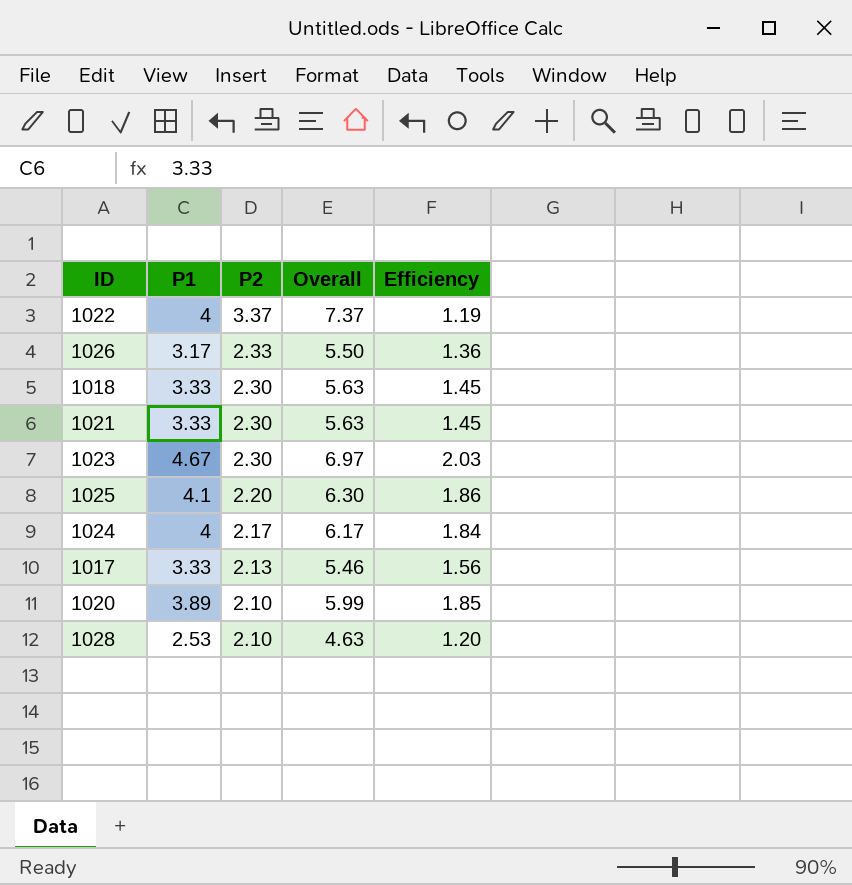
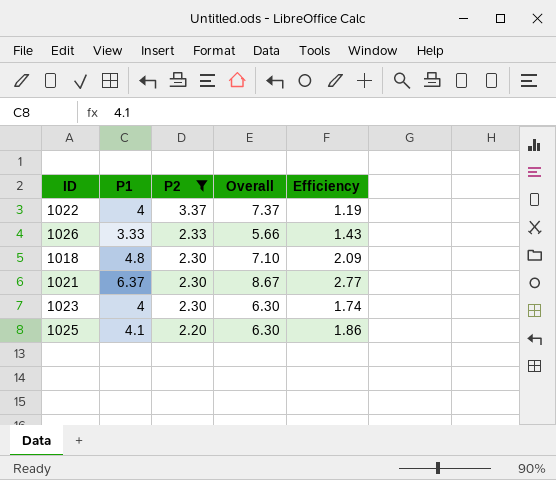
filter: none -> P2 >= 2.20
1026 | P1: 3.17 -> 3.33
1026 | Overall: 5.50 -> 5.66
1026 | Efficiency: 1.36 -> 1.43
1018 | P1: 3.33 -> 4.8
1018 | Overall: 5.63 -> 7.10
1018 | Efficiency: 1.45 -> 2.09
1021 | P1: 3.33 -> 6.37
1021 | Overall: 5.63 -> 8.67
1021 | Efficiency: 1.45 -> 2.77
1023 | P1: 4.67 -> 4
1023 | Overall: 6.97 -> 6.30
1023 | Efficiency: 2.03 -> 1.74

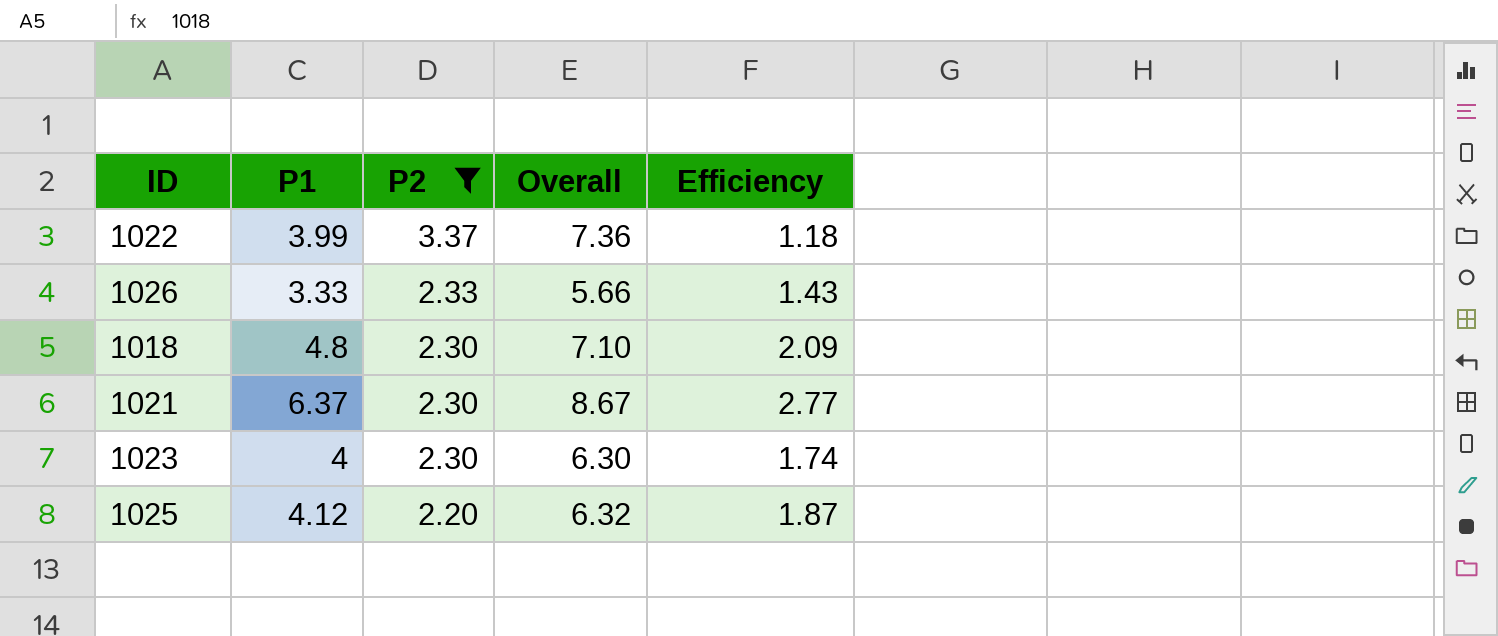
1022 | P1: 4 -> 3.99
1022 | Overall: 7.37 -> 7.36
1022 | Efficiency: 1.19 -> 1.18
1025 | P1: 4.1 -> 4.12
1025 | Overall: 6.30 -> 6.32
1025 | Efficiency: 1.86 -> 1.87

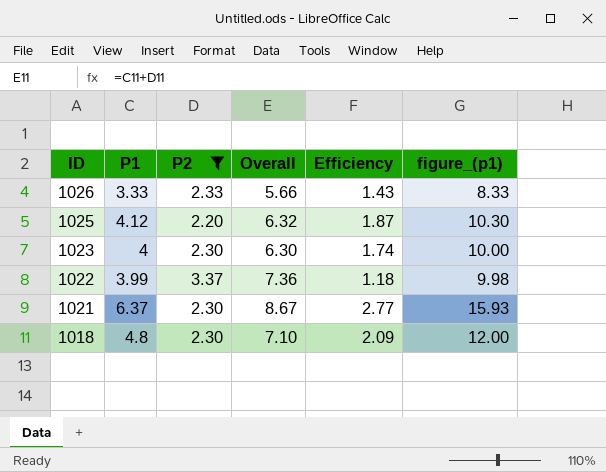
row order: P2 descending -> ID descending
column figure_(p1) | formula: none -> [P1] * 2.5

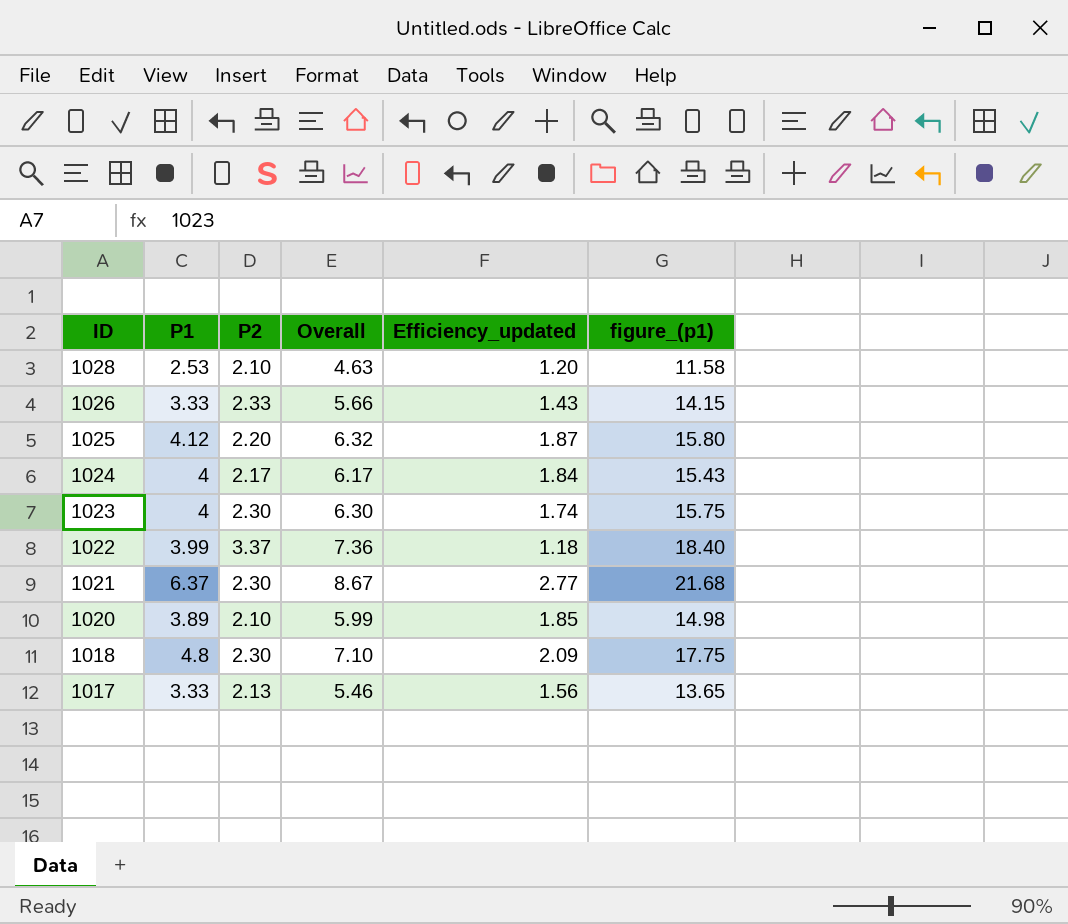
filter: P2 >= 2.20 -> none
column name: Efficiency -> Efficiency_updated
column figure_(p1) | formula: [P1] * 2.5 -> [Overall] * 2.5

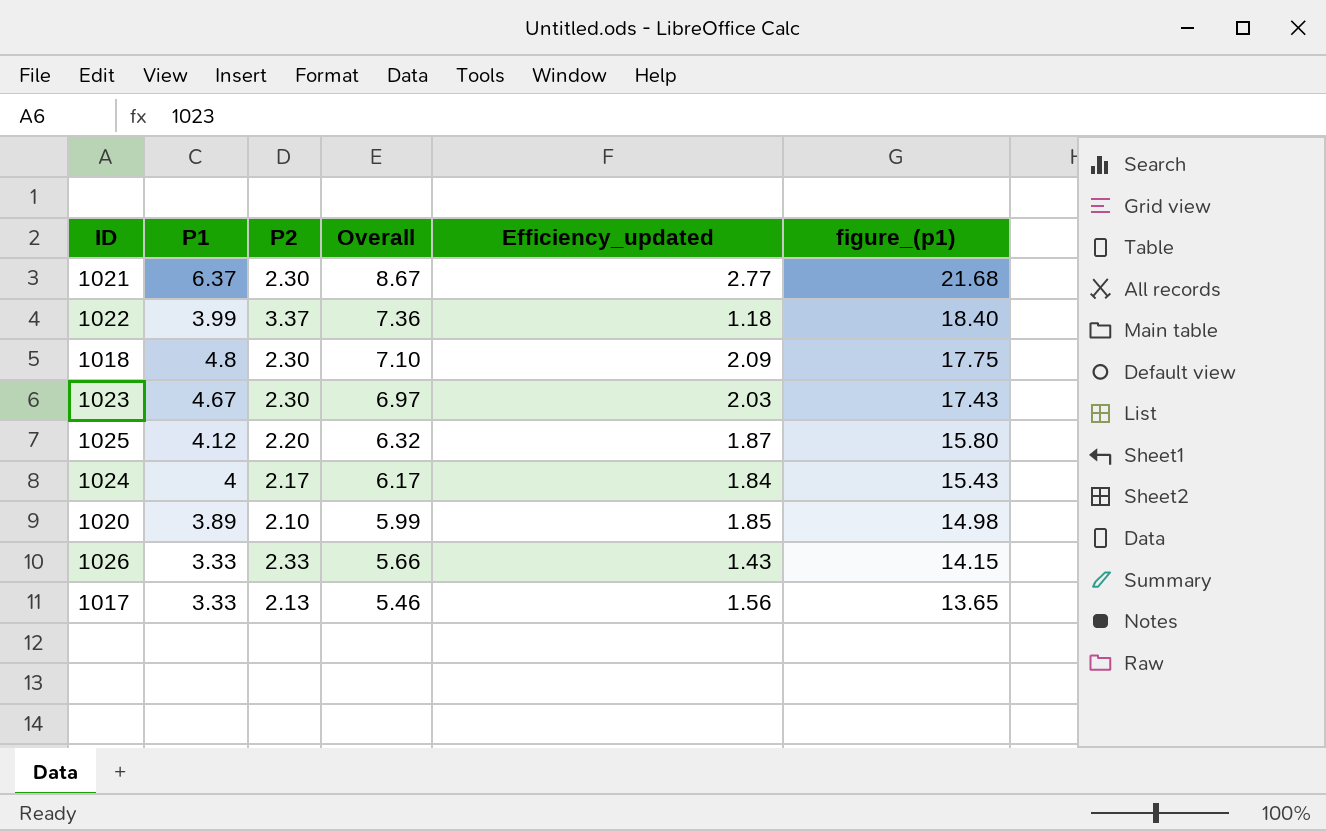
row order: ID descending -> Overall descending
row 1028: 2.53 | 2.10 | 4.63 | 1.20 | 11.58 -> none
1023 | P1: 4 -> 4.67
1023 | Overall: 6.30 -> 6.97
1023 | Efficiency_updated: 1.74 -> 2.03
1023 | figure_(p1): 15.75 -> 17.43

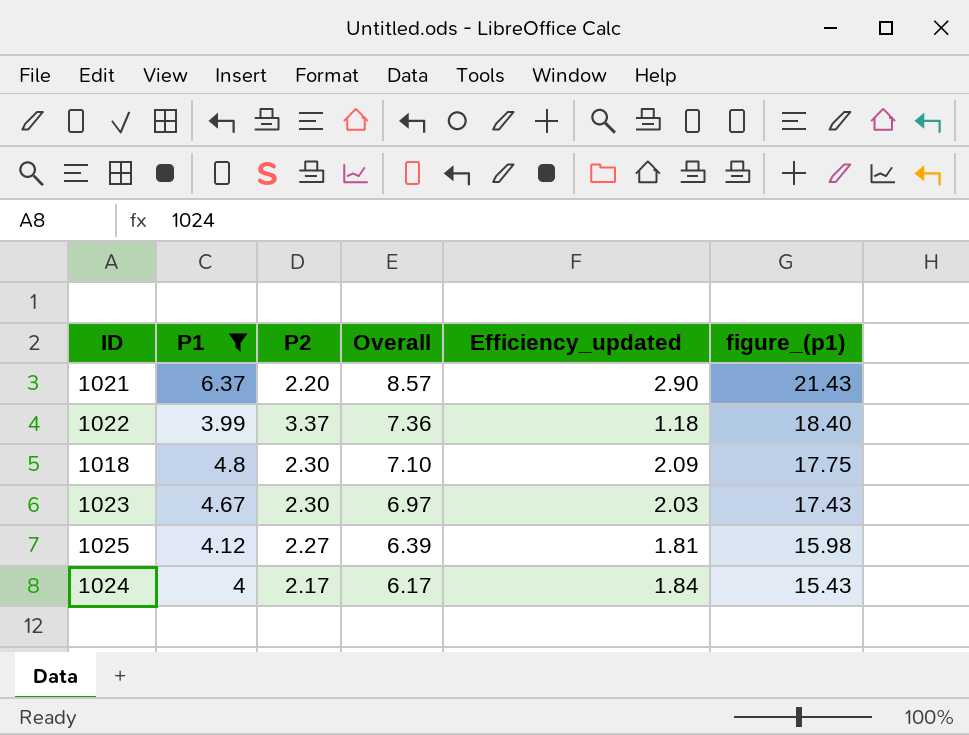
filter: none -> P1 >= 3.99
1021 | P2: 2.30 -> 2.20
1021 | Overall: 8.67 -> 8.57
1021 | Efficiency_updated: 2.77 -> 2.90
1021 | figure_(p1): 21.68 -> 21.43
1025 | P2: 2.20 -> 2.27
1025 | Overall: 6.32 -> 6.39
1025 | Efficiency_updated: 1.87 -> 1.81
1025 | figure_(p1): 15.80 -> 15.98

